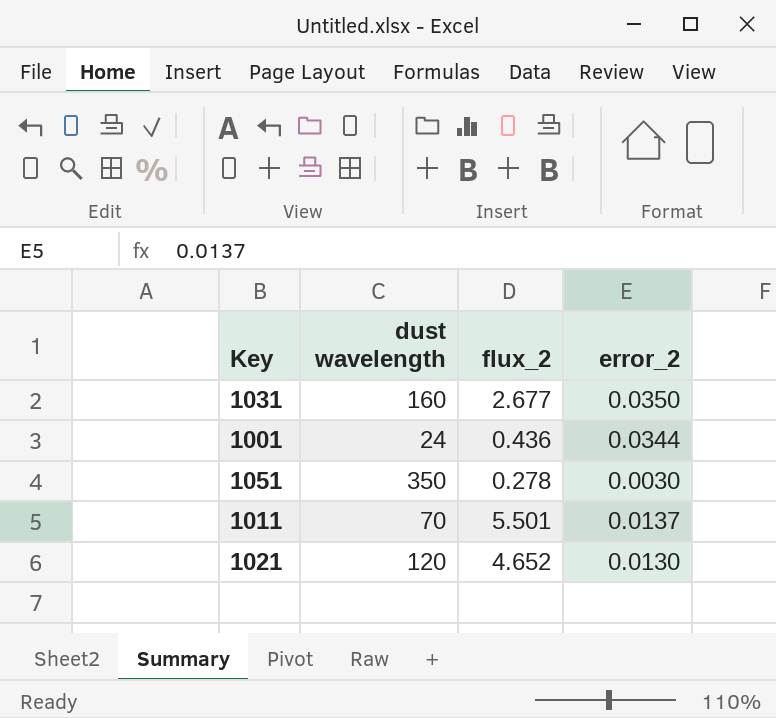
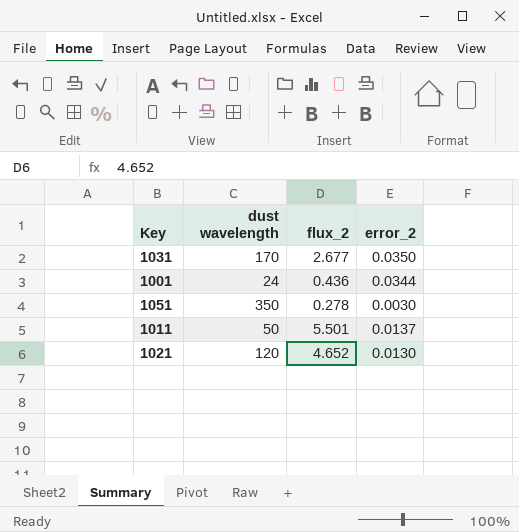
1031 | dust wavelength: 160 -> 170
1011 | dust wavelength: 70 -> 50

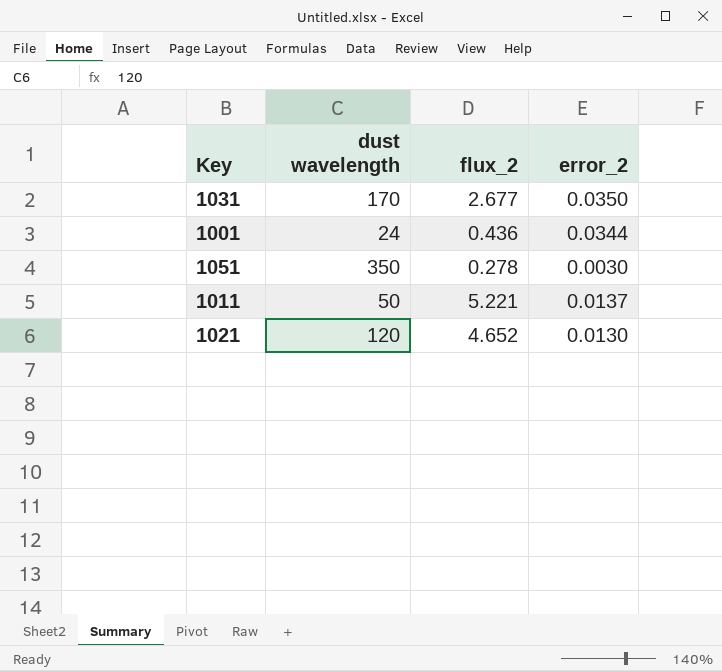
1011 | flux_2: 5.501 -> 5.221

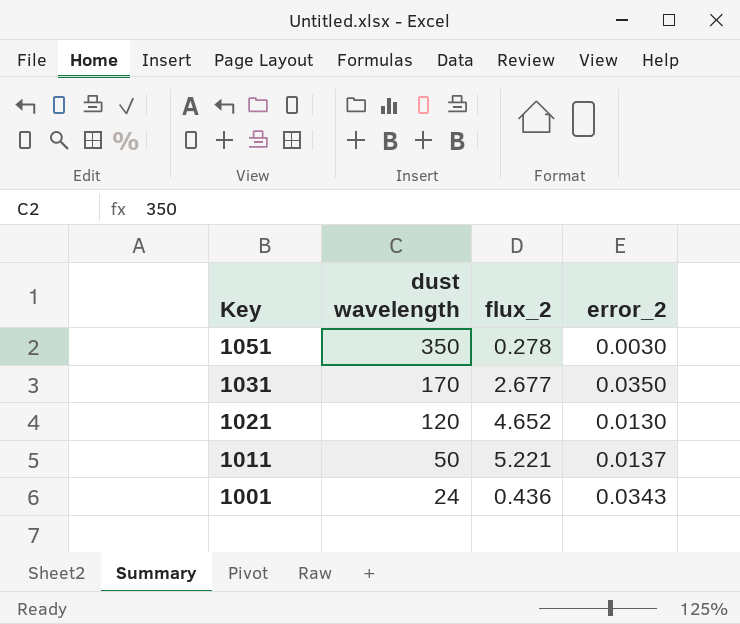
row order: none -> Key descending
1001 | error_2: 0.0344 -> 0.0343

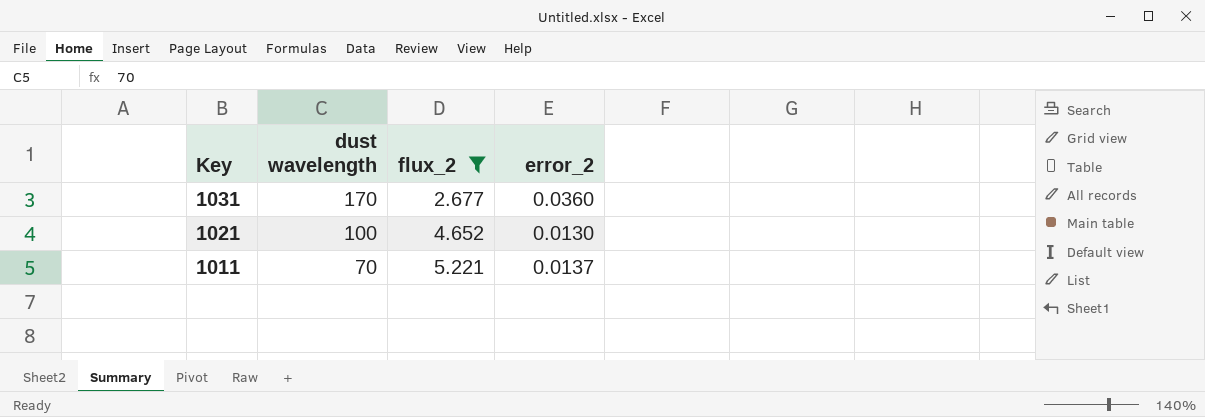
filter: none -> flux_2 >= 2.677
1031 | error_2: 0.0350 -> 0.0360
1021 | dust wavelength: 120 -> 100
1011 | dust wavelength: 50 -> 70

